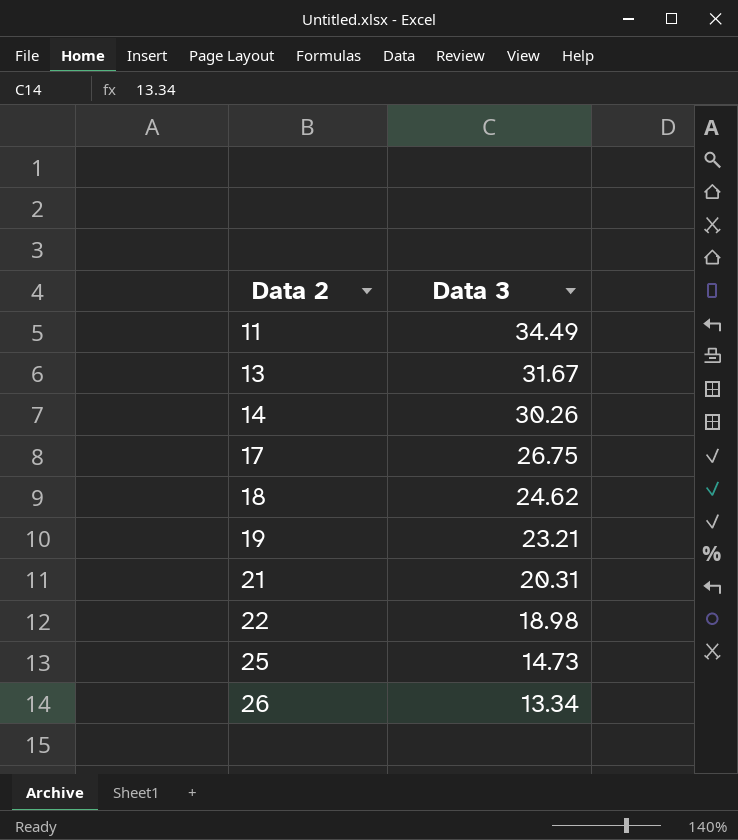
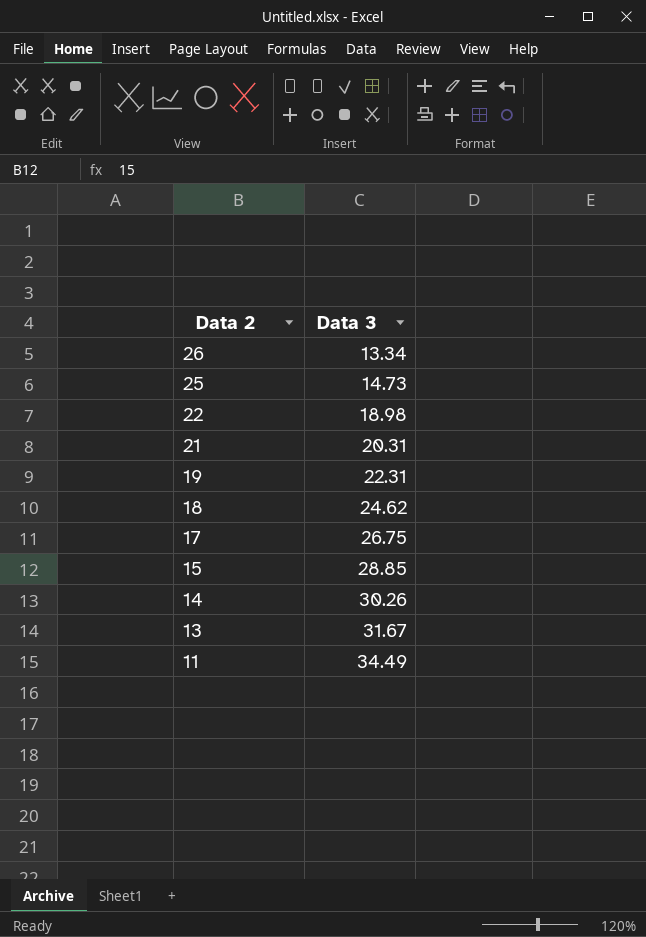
row order: Data 2 ascending -> Data 2 descending
19 | Data 3: 23.21 -> 22.31
row 15: none -> 28.85

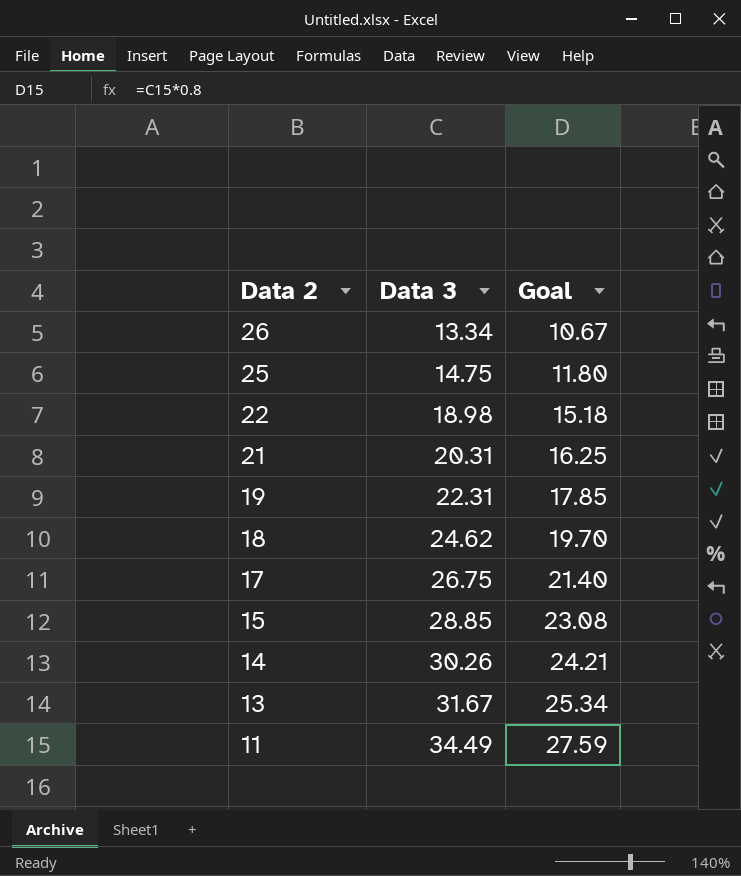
column Goal | formula: none -> [Data 3] * 0.8
25 | Data 3: 14.73 -> 14.75

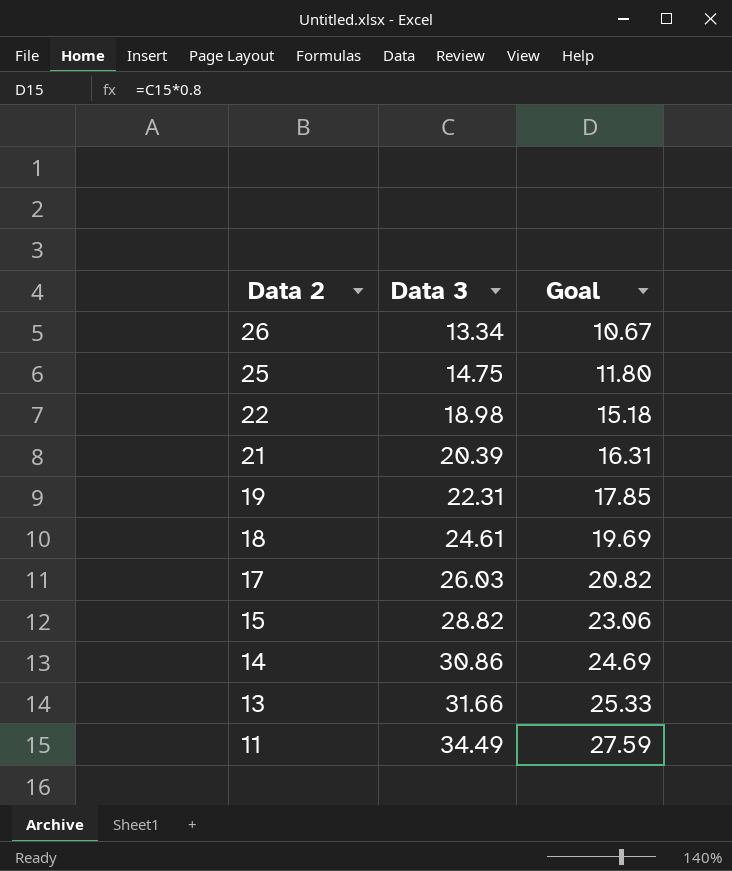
21 | Data 3: 20.31 -> 20.39
21 | Goal: 16.25 -> 16.31
18 | Data 3: 24.62 -> 24.61
18 | Goal: 19.70 -> 19.69
17 | Data 3: 26.75 -> 26.03
17 | Goal: 21.40 -> 20.82
15 | Data 3: 28.85 -> 28.82
15 | Goal: 23.08 -> 23.06
14 | Data 3: 30.26 -> 30.86
14 | Goal: 24.21 -> 24.69
13 | Data 3: 31.67 -> 31.66
13 | Goal: 25.34 -> 25.33

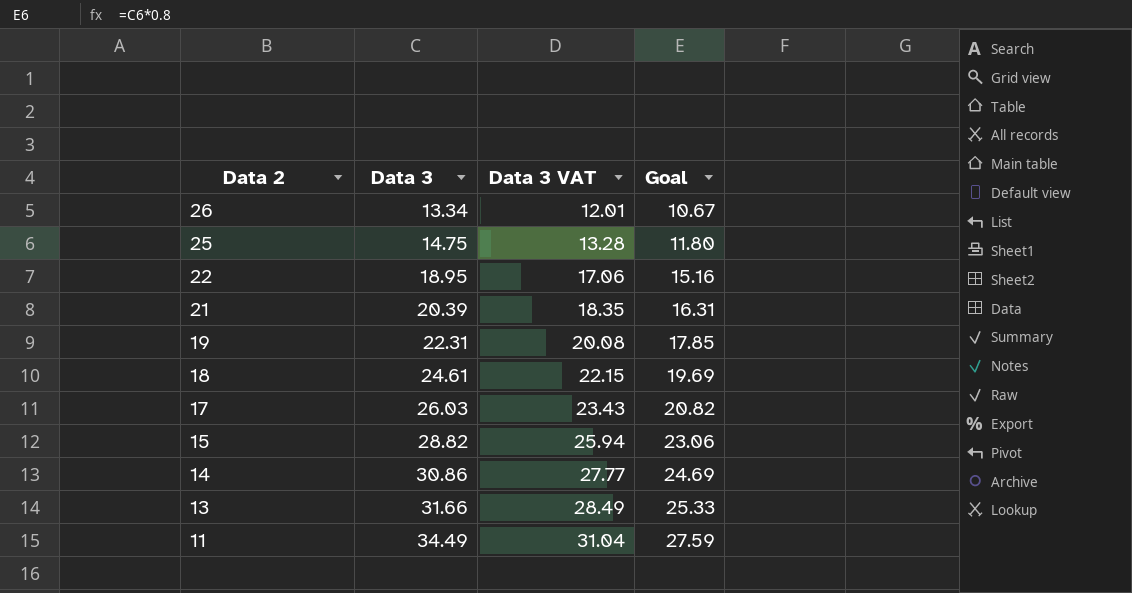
column Data 3 VAT | formula: none -> [Data 3] * 0.9
22 | Data 3: 18.98 -> 18.95
22 | Goal: 15.18 -> 15.16

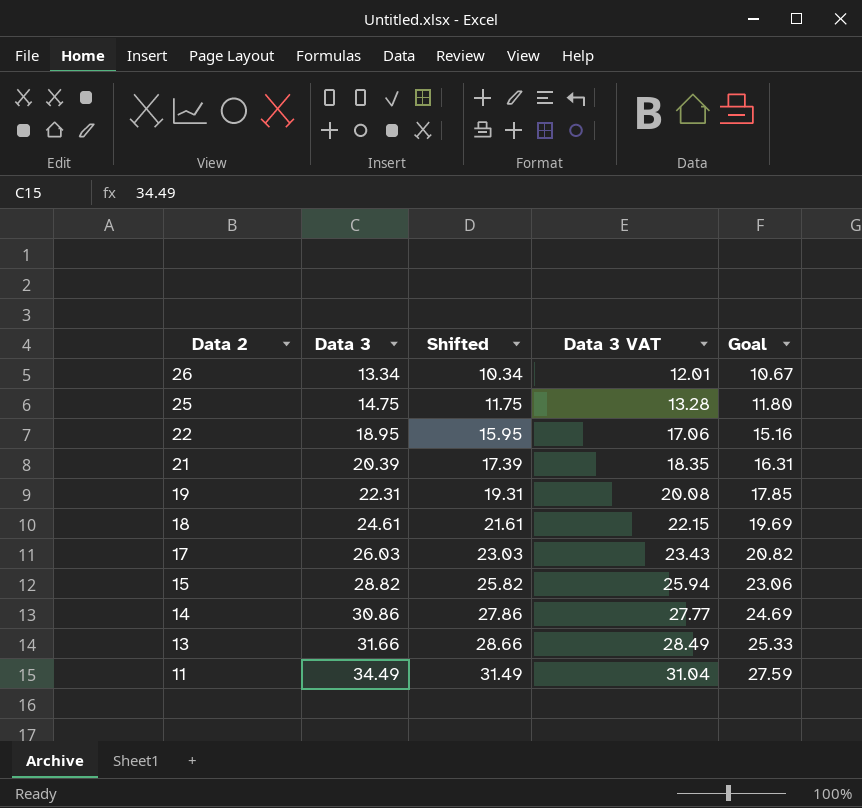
column Shifted | formula: none -> [Data 3] - 3

